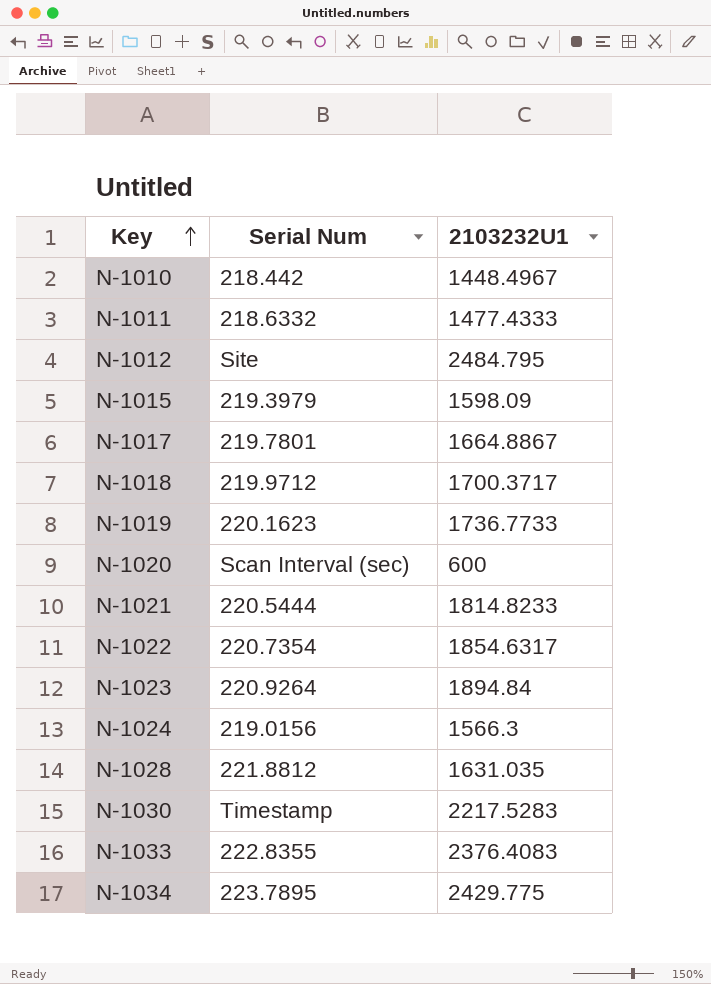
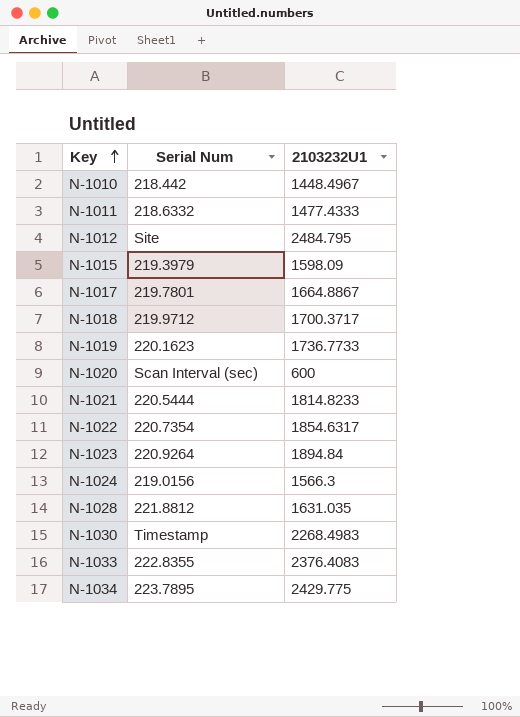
N-1030 | 2103232U1: 2217.5283 -> 2268.4983

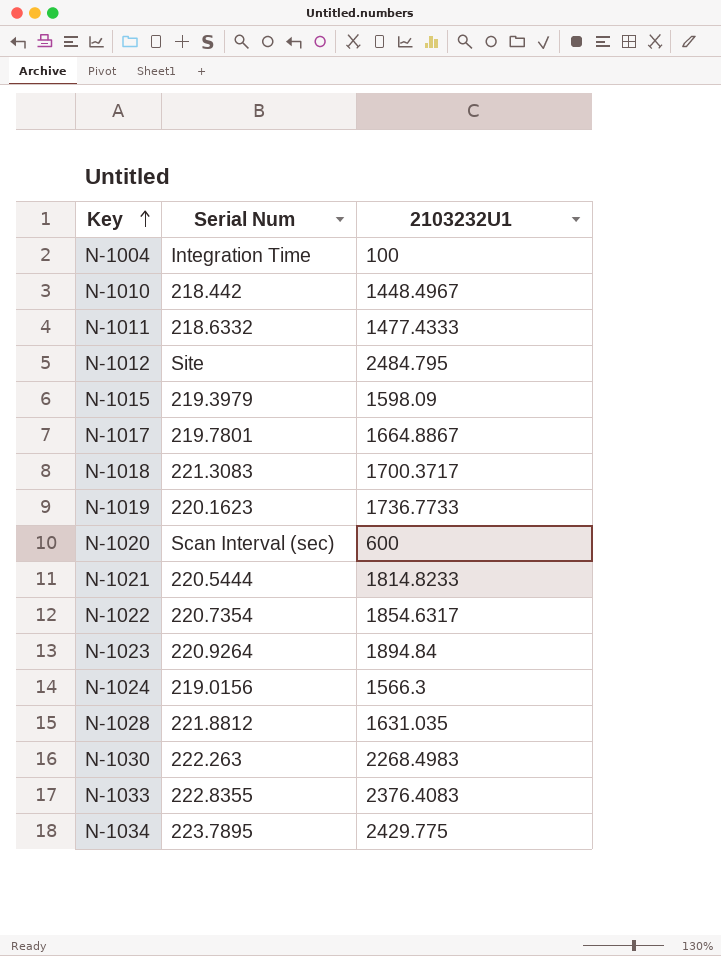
row N-1004: none -> Integration Time | 100
N-1018 | Serial Num: 219.9712 -> 221.3083
N-1030 | Serial Num: Timestamp -> 222.263

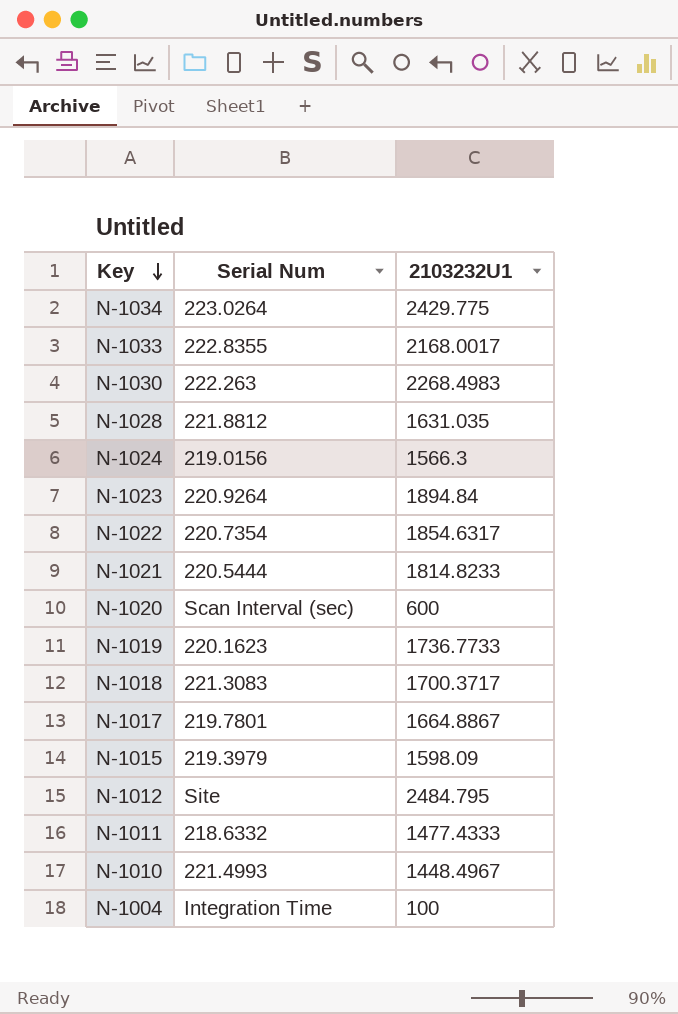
row order: Key ascending -> Key descending
N-1034 | Serial Num: 223.7895 -> 223.0264
N-1033 | 2103232U1: 2376.4083 -> 2168.0017
N-1010 | Serial Num: 218.442 -> 221.4993

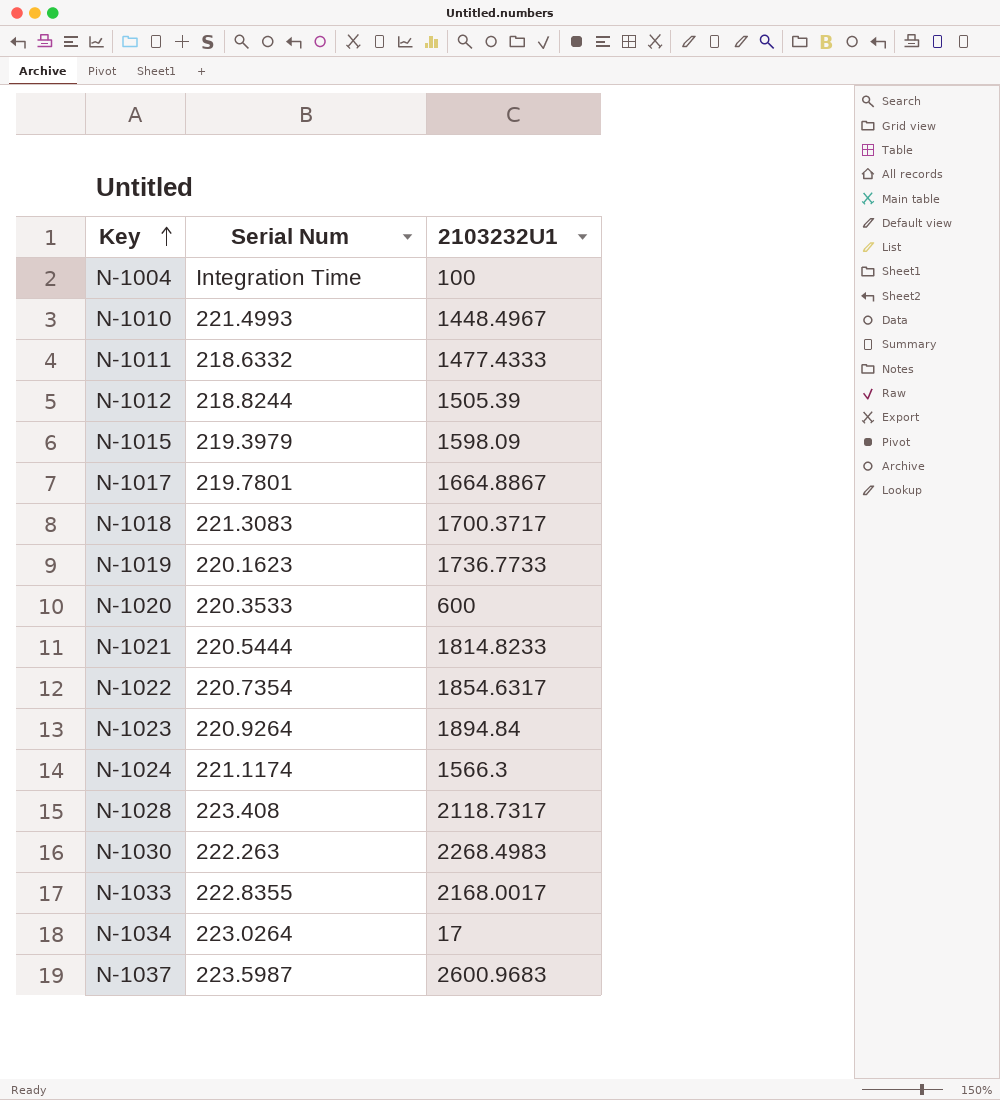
row order: Key descending -> Key ascending
N-1012 | Serial Num: Site -> 218.8244
N-1012 | 2103232U1: 2484.795 -> 1505.39
N-1020 | Serial Num: Scan Interval (sec) -> 220.3533
N-1024 | Serial Num: 219.0156 -> 221.1174
N-1028 | Serial Num: 221.8812 -> 223.408
N-1028 | 2103232U1: 1631.035 -> 2118.7317
N-1034 | 2103232U1: 2429.775 -> 17
row N-1037: none -> 223.5987 | 2600.9683

